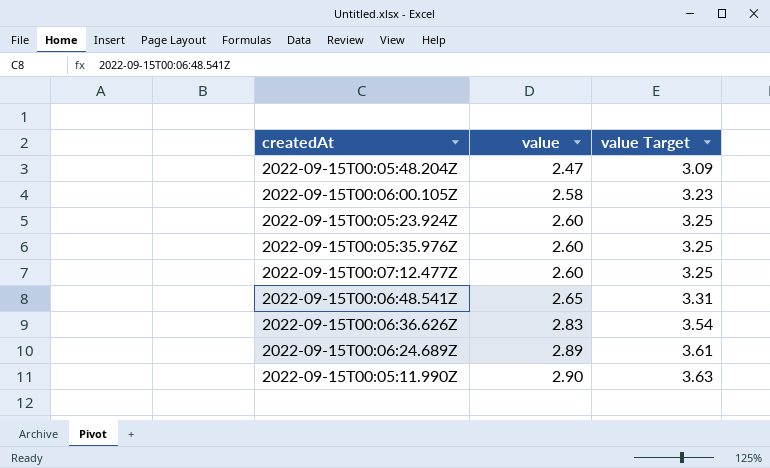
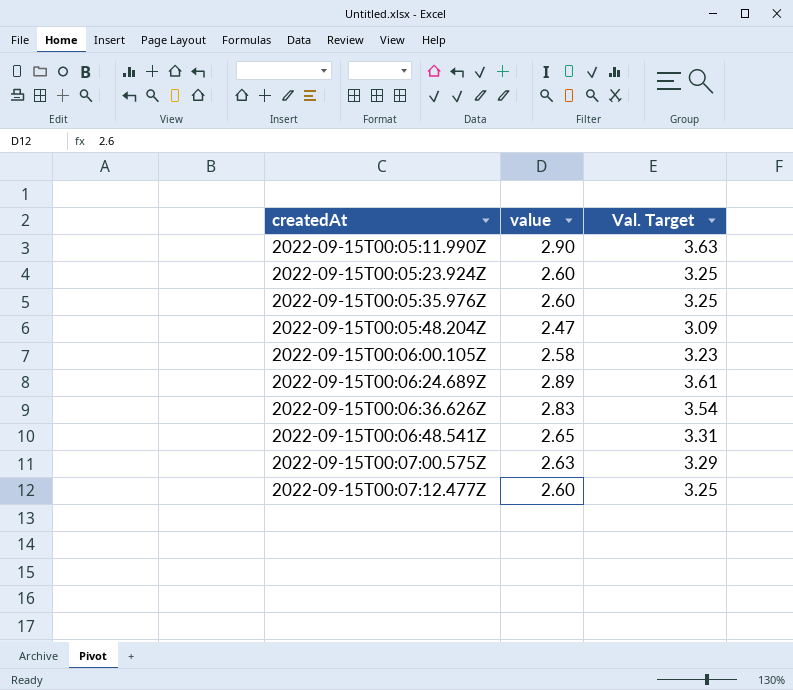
row order: value ascending -> createdAt ascending
column name: value Target -> Val. Target
row 2022-09-15T00:07:00.575Z: none -> 2.63 | 3.29

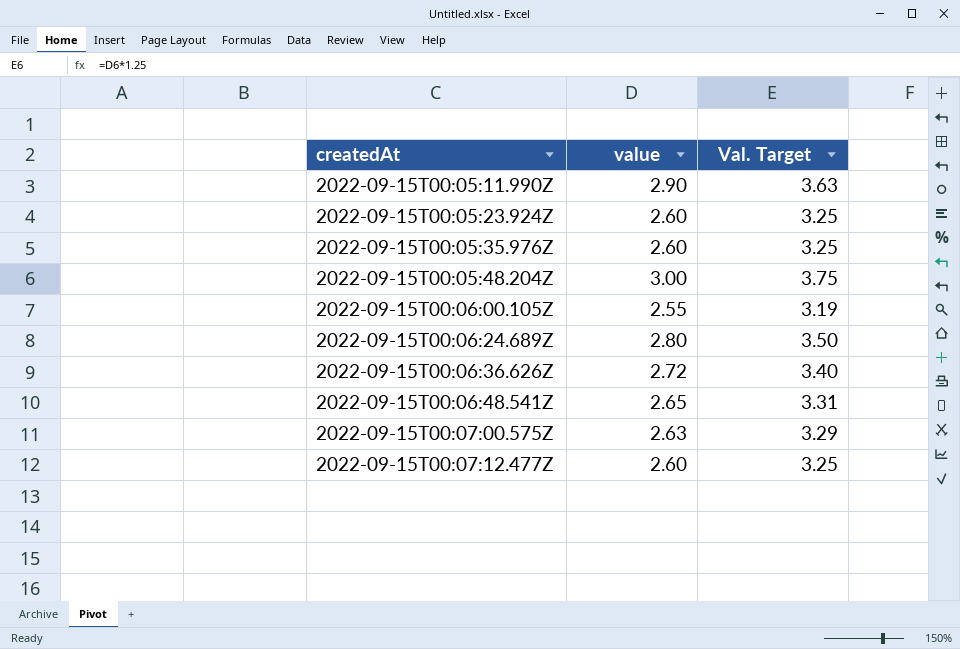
2022-09-15T00:05:48.204Z | value: 2.47 -> 3.00
2022-09-15T00:05:48.204Z | Val. Target: 3.09 -> 3.75
2022-09-15T00:06:00.105Z | value: 2.58 -> 2.55
2022-09-15T00:06:00.105Z | Val. Target: 3.23 -> 3.19
2022-09-15T00:06:24.689Z | value: 2.89 -> 2.80
2022-09-15T00:06:24.689Z | Val. Target: 3.61 -> 3.50
2022-09-15T00:06:36.626Z | value: 2.83 -> 2.72
2022-09-15T00:06:36.626Z | Val. Target: 3.54 -> 3.40

